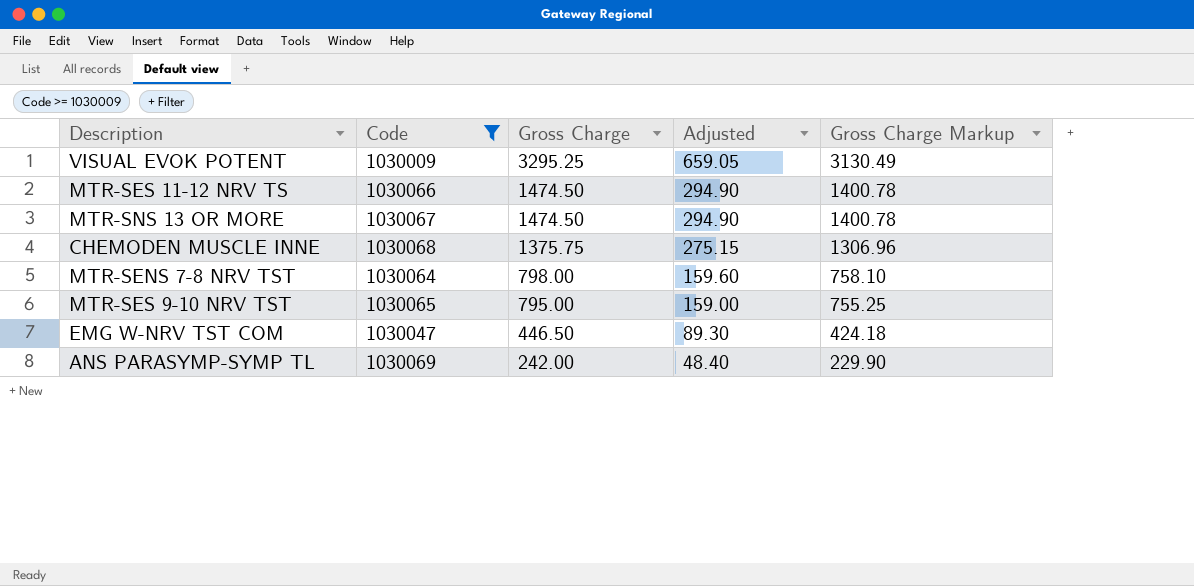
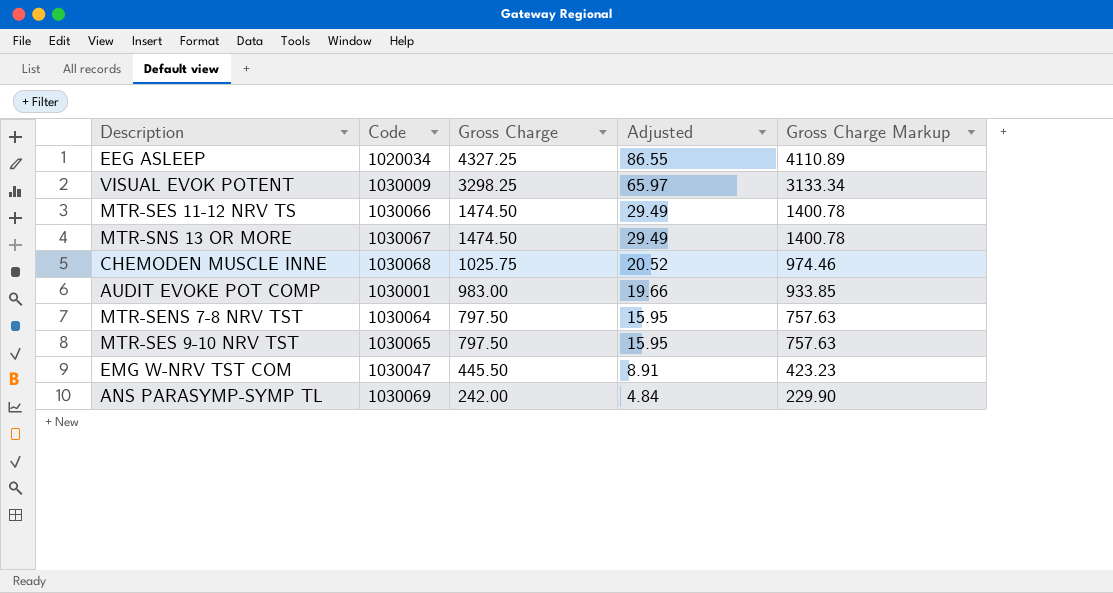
filter: Code >= 1030009 -> none
column Adjusted | formula: [Gross Charge] * 0.2 -> [Gross Charge] * 0.02
VISUAL EVOK POTENT | Gross Charge: 3295.25 -> 3298.25
VISUAL EVOK POTENT | Gross Charge Markup: 3130.49 -> 3133.34
CHEMODEN MUSCLE INNE | Gross Charge: 1375.75 -> 1025.75
CHEMODEN MUSCLE INNE | Gross Charge Markup: 1306.96 -> 974.46
MTR-SENS 7-8 NRV TST | Gross Charge: 798.00 -> 797.50
MTR-SENS 7-8 NRV TST | Gross Charge Markup: 758.10 -> 757.63
MTR-SES 9-10 NRV TST | Gross Charge: 795.00 -> 797.50
MTR-SES 9-10 NRV TST | Gross Charge Markup: 755.25 -> 757.63
EMG W-NRV TST COM | Gross Charge: 446.50 -> 445.50
EMG W-NRV TST COM | Gross Charge Markup: 424.18 -> 423.23

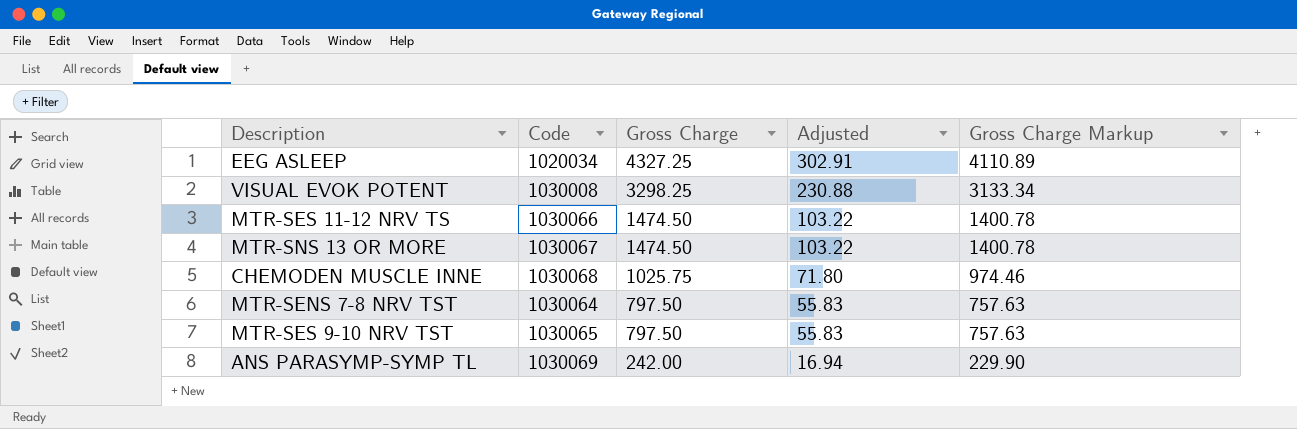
column Adjusted | formula: [Gross Charge] * 0.02 -> [Gross Charge] * 0.07
row AUDIT EVOKE POT COMP: 1030001 | 983.00 | 19.66 | 933.85 -> none
row EMG W-NRV TST COM: 1030047 | 445.50 | 8.91 | 423.23 -> none
VISUAL EVOK POTENT | Code: 1030009 -> 1030008

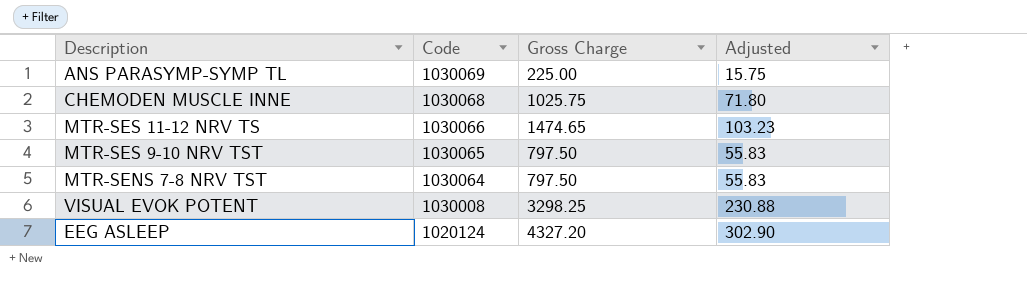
row order: Gross Charge descending -> Code descending
column Gross Charge Markup | formula: [Gross Charge] * 0.95 -> none
row MTR-SNS 13 OR MORE: 1030067 | 1474.50 | 103.22 | 1400.78 -> none
ANS PARASYMP-SYMP TL | Gross Charge: 242.00 -> 225.00
ANS PARASYMP-SYMP TL | Adjusted: 16.94 -> 15.75
MTR-SES 11-12 NRV TS | Gross Charge: 1474.50 -> 1474.65
MTR-SES 11-12 NRV TS | Adjusted: 103.22 -> 103.23
EEG ASLEEP | Code: 1020034 -> 1020124
EEG ASLEEP | Gross Charge: 4327.25 -> 4327.20
EEG ASLEEP | Adjusted: 302.91 -> 302.90

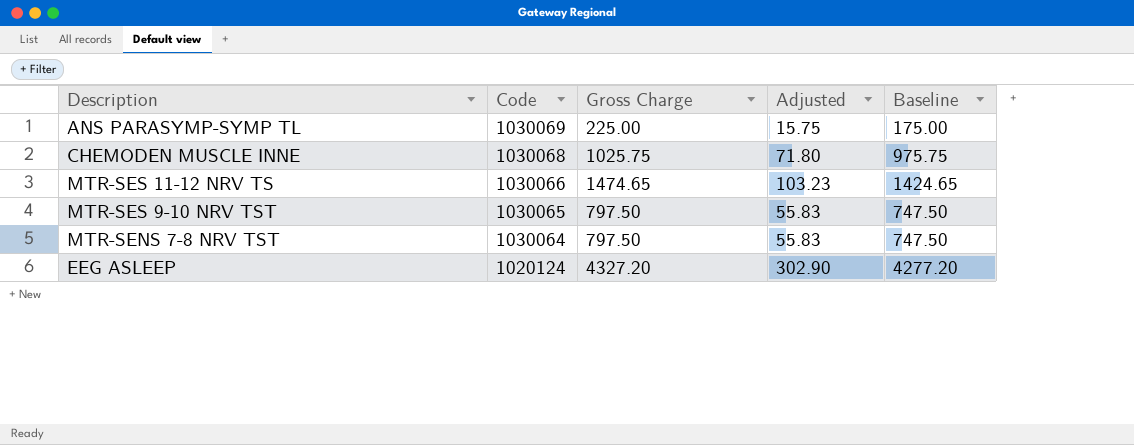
column Baseline | formula: none -> [Gross Charge] - 50
row VISUAL EVOK POTENT: 1030008 | 3298.25 | 230.88 -> none

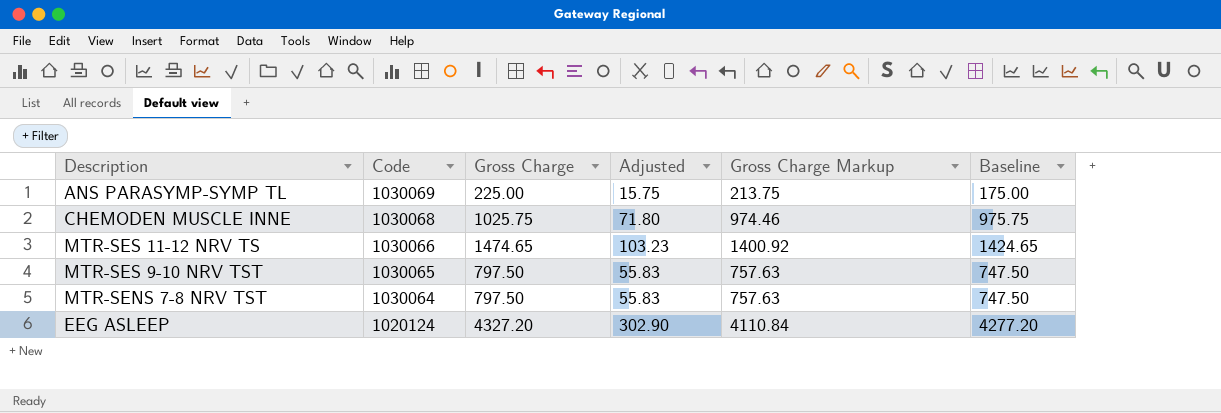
column Gross Charge Markup | formula: none -> [Gross Charge] * 0.95

